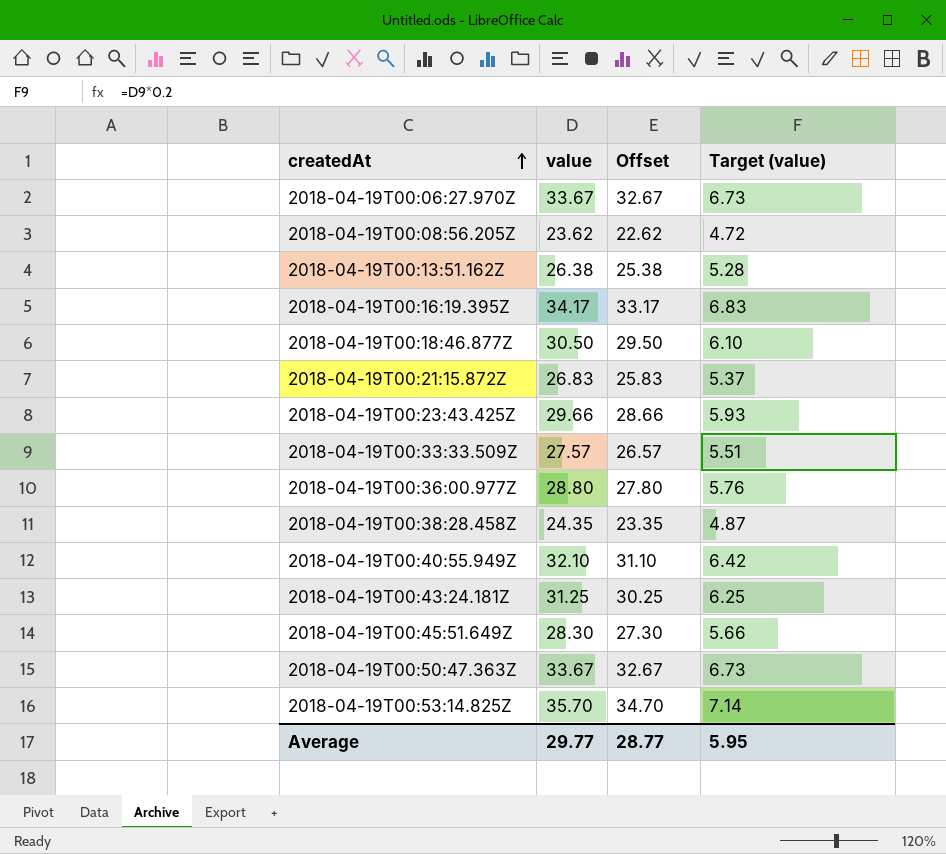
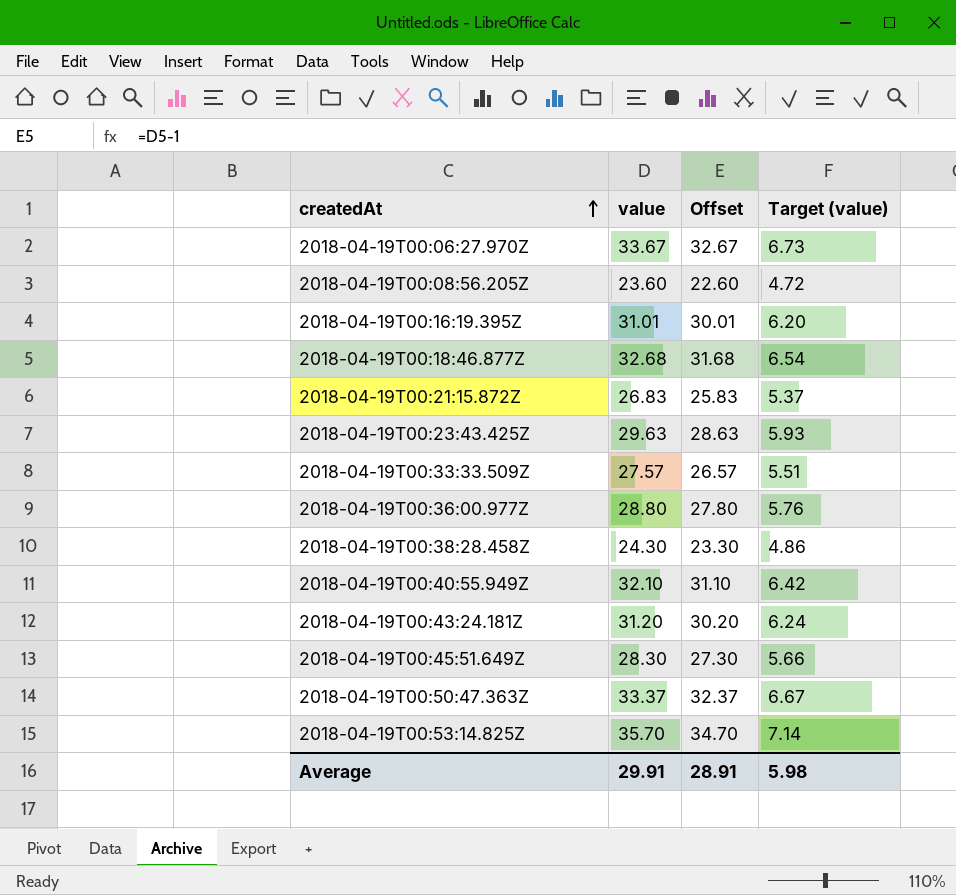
row 2018-04-19T00:13:51.162Z: 26.38 | 25.38 | 5.28 -> none
2018-04-19T00:08:56.205Z | value: 23.62 -> 23.60
2018-04-19T00:08:56.205Z | Offset: 22.62 -> 22.60
2018-04-19T00:16:19.395Z | value: 34.17 -> 31.01
2018-04-19T00:16:19.395Z | Offset: 33.17 -> 30.01
2018-04-19T00:16:19.395Z | Target (value): 6.83 -> 6.20
2018-04-19T00:18:46.877Z | value: 30.50 -> 32.68
2018-04-19T00:18:46.877Z | Offset: 29.50 -> 31.68
2018-04-19T00:18:46.877Z | Target (value): 6.10 -> 6.54
2018-04-19T00:23:43.425Z | value: 29.66 -> 29.63
2018-04-19T00:23:43.425Z | Offset: 28.66 -> 28.63
2018-04-19T00:38:28.458Z | value: 24.35 -> 24.30
2018-04-19T00:38:28.458Z | Offset: 23.35 -> 23.30
2018-04-19T00:38:28.458Z | Target (value): 4.87 -> 4.86
2018-04-19T00:43:24.181Z | value: 31.25 -> 31.20
2018-04-19T00:43:24.181Z | Offset: 30.25 -> 30.20
2018-04-19T00:43:24.181Z | Target (value): 6.25 -> 6.24
2018-04-19T00:50:47.363Z | value: 33.67 -> 33.37
2018-04-19T00:50:47.363Z | Offset: 32.67 -> 32.37
2018-04-19T00:50:47.363Z | Target (value): 6.73 -> 6.67
Average | value: 29.77 -> 29.91
Average | Offset: 28.77 -> 28.91
Average | Target (value): 5.95 -> 5.98

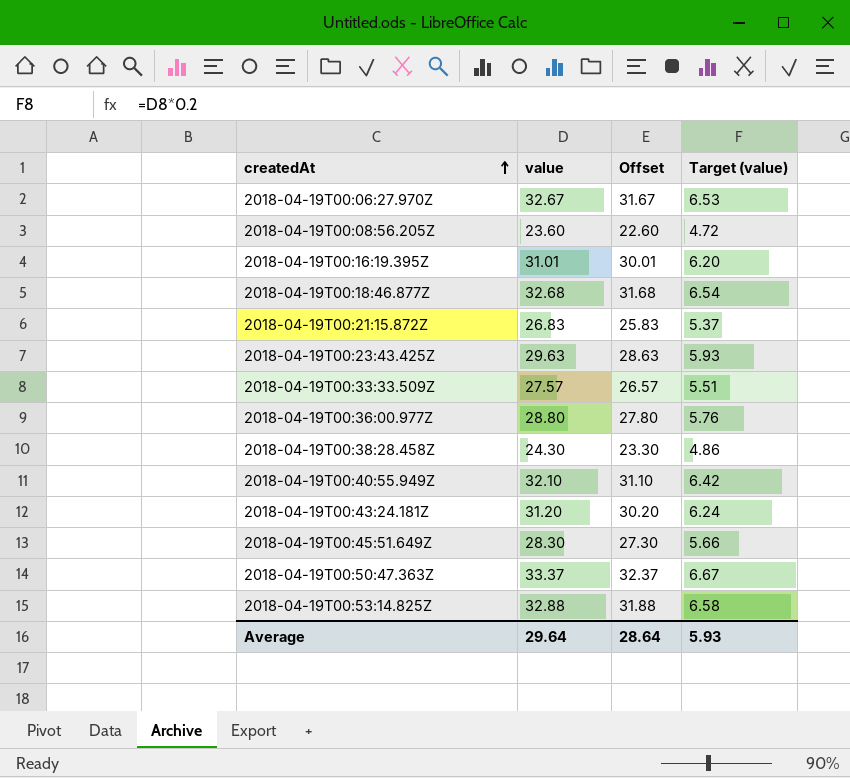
2018-04-19T00:06:27.970Z | value: 33.67 -> 32.67
2018-04-19T00:06:27.970Z | Offset: 32.67 -> 31.67
2018-04-19T00:06:27.970Z | Target (value): 6.73 -> 6.53
2018-04-19T00:53:14.825Z | value: 35.70 -> 32.88
2018-04-19T00:53:14.825Z | Offset: 34.70 -> 31.88
2018-04-19T00:53:14.825Z | Target (value): 7.14 -> 6.58
Average | value: 29.91 -> 29.64
Average | Offset: 28.91 -> 28.64
Average | Target (value): 5.98 -> 5.93

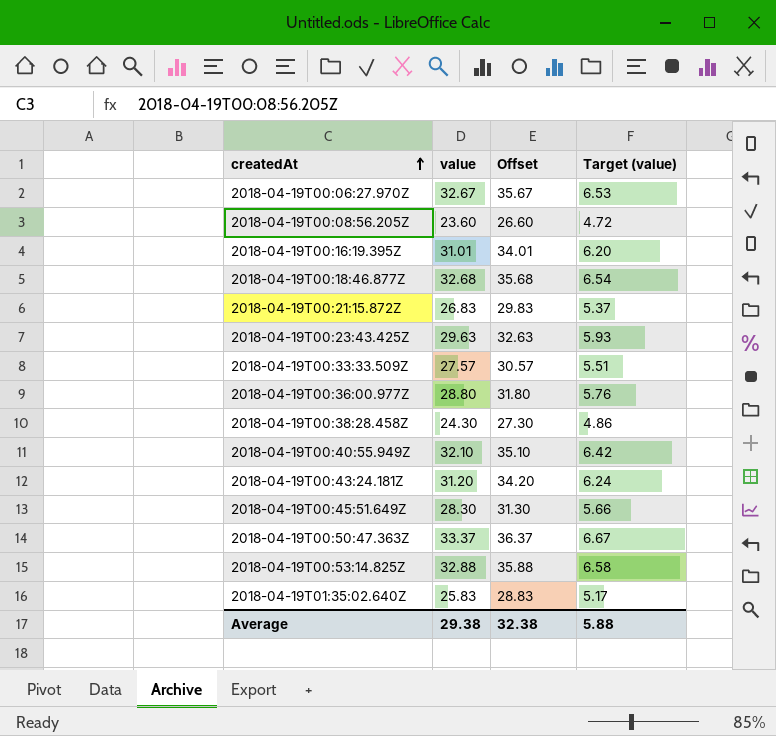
column Offset | formula: [value] - 1 -> [value] + 3
row 2018-04-19T01:35:02.640Z: none -> 25.83 | 28.83 | 5.17
Average | value: 29.64 -> 29.38
Average | Offset: 28.64 -> 32.38
Average | Target (value): 5.93 -> 5.88

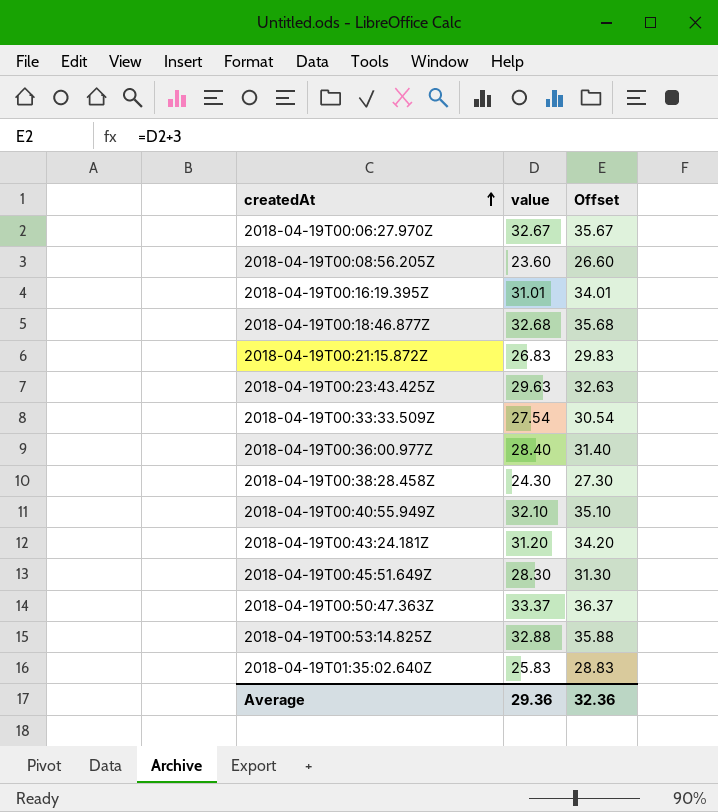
column Target (value) | formula: [value] * 0.2 -> none
2018-04-19T00:33:33.509Z | value: 27.57 -> 27.54
2018-04-19T00:33:33.509Z | Offset: 30.57 -> 30.54
2018-04-19T00:36:00.977Z | value: 28.80 -> 28.40
2018-04-19T00:36:00.977Z | Offset: 31.80 -> 31.40
Average | value: 29.38 -> 29.36
Average | Offset: 32.38 -> 32.36

